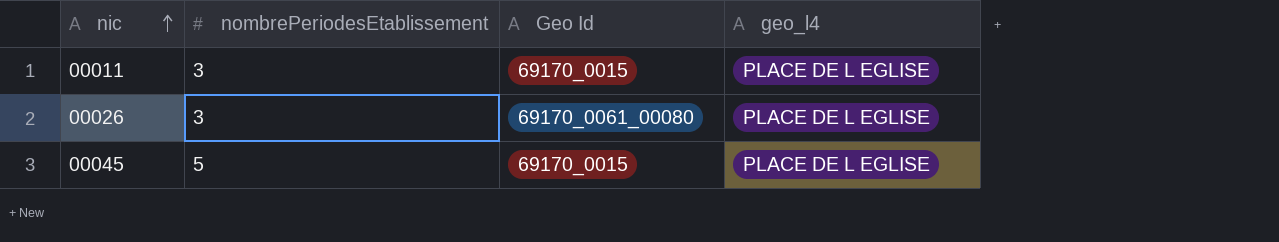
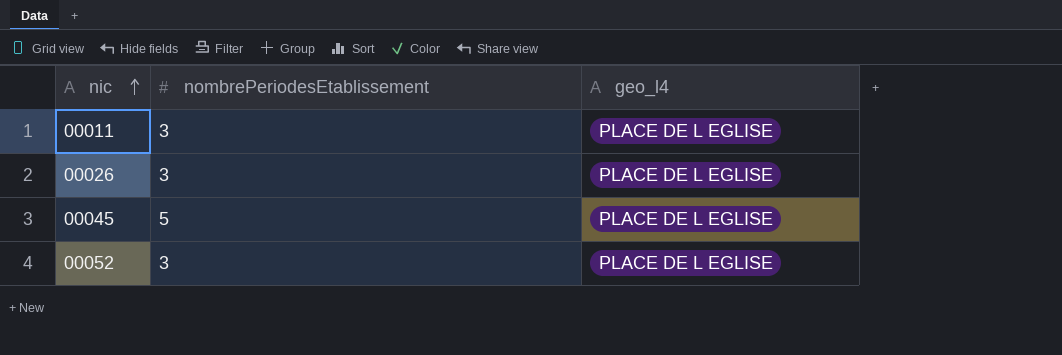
column Geo Id | position: 3 -> none
row 00052: none -> 3 | PLACE DE L EGLISE

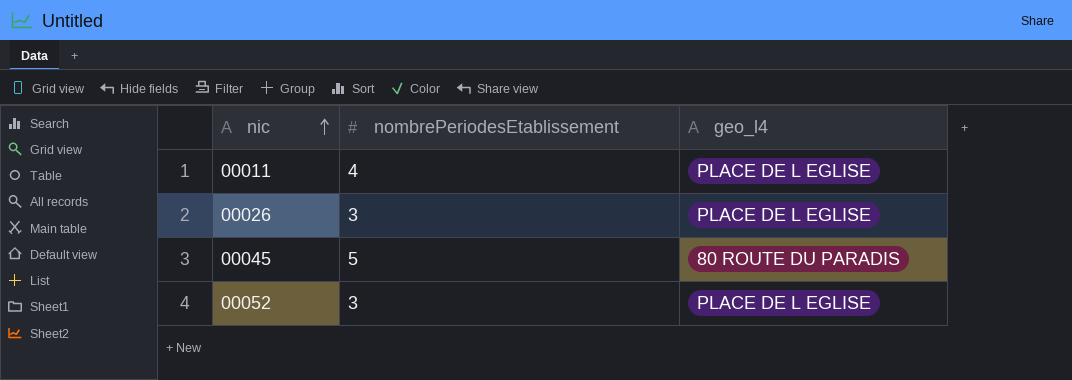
00011 | nombrePeriodesEtablissement: 3 -> 4
00045 | geo_l4: PLACE DE L EGLISE -> 80 ROUTE DU PARADIS

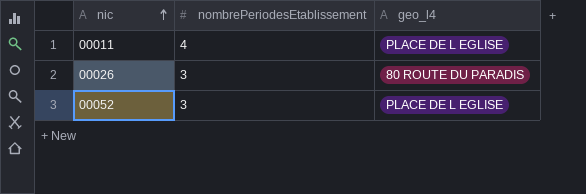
row 00045: 5 | 80 ROUTE DU PARADIS -> none
00026 | geo_l4: PLACE DE L EGLISE -> 80 ROUTE DU PARADIS

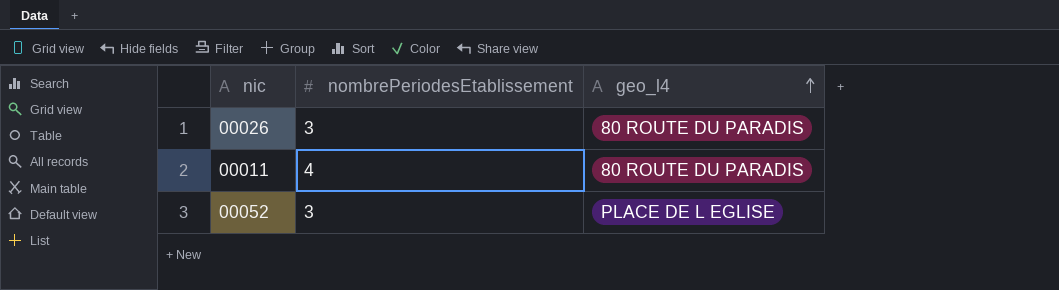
row order: nic ascending -> geo_l4 ascending
00011 | geo_l4: PLACE DE L EGLISE -> 80 ROUTE DU PARADIS

